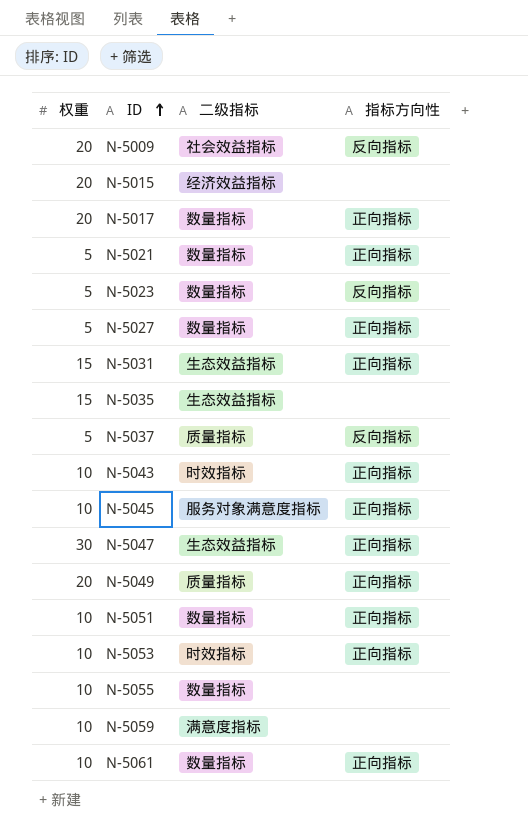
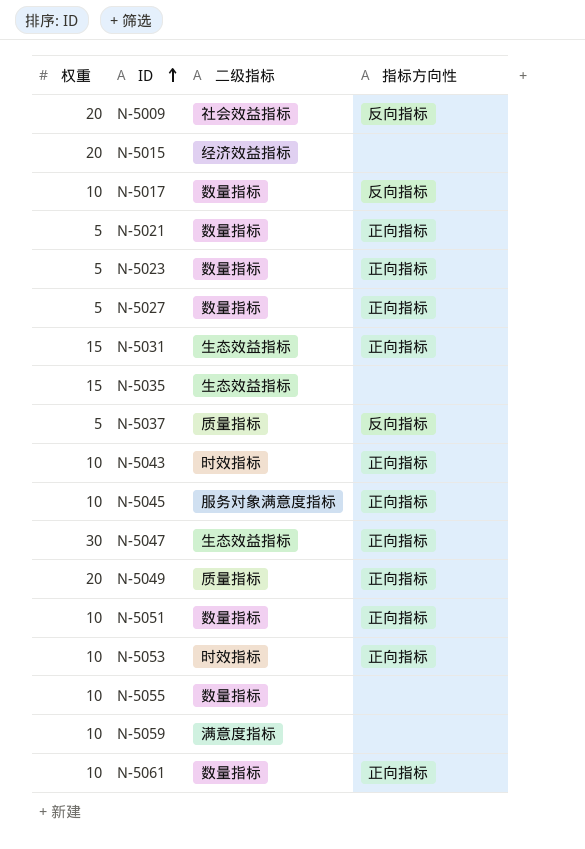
N-5017 | 权重: 20 -> 10
N-5017 | 指标方向性: 正向指标 -> 反向指标
N-5023 | 指标方向性: 反向指标 -> 正向指标

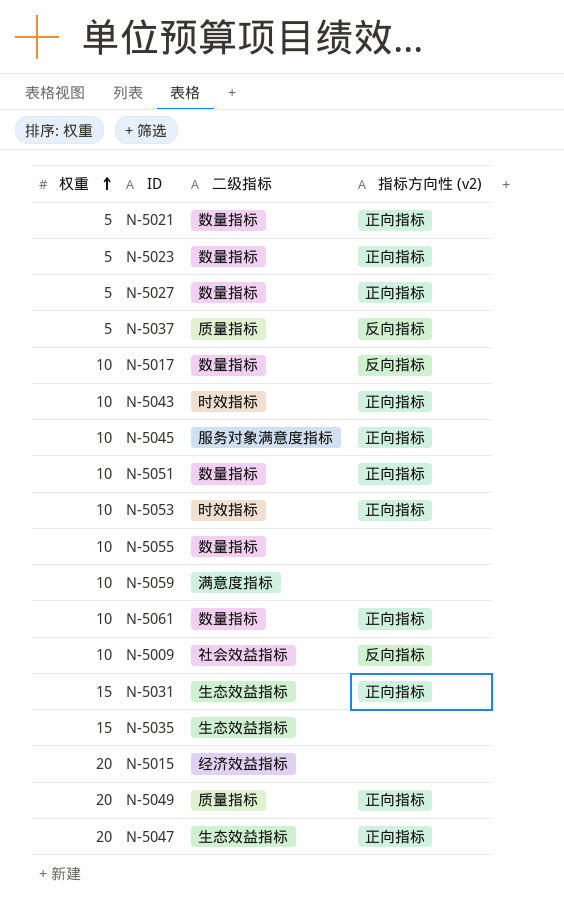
row order: ID ascending -> 权重 ascending
column name: 指标方向性 -> 指标方向性 (v2)
N-5009 | 权重: 20 -> 10
N-5047 | 权重: 30 -> 20

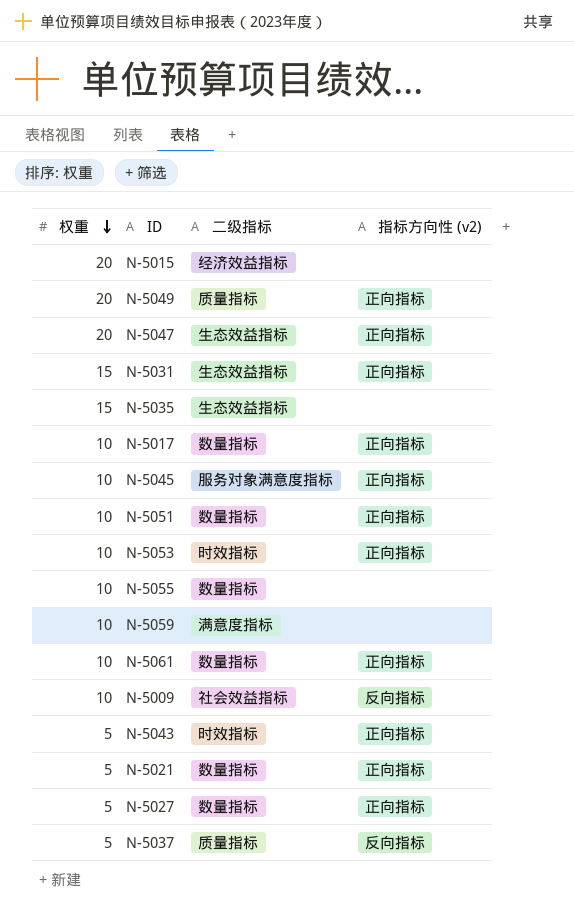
row order: 权重 ascending -> 权重 descending
row N-5023: 5 | 数量指标 | 正向指标 -> none
N-5017 | 指标方向性 (v2): 反向指标 -> 正向指标
N-5043 | 权重: 10 -> 5

